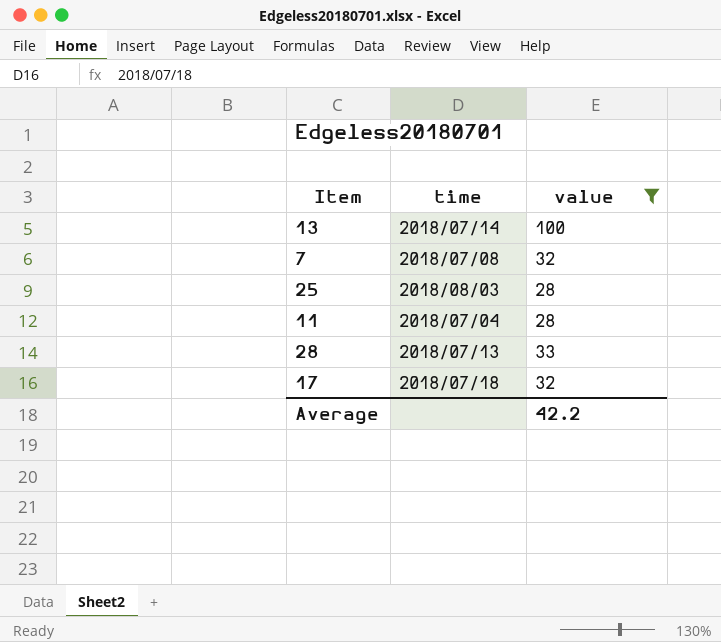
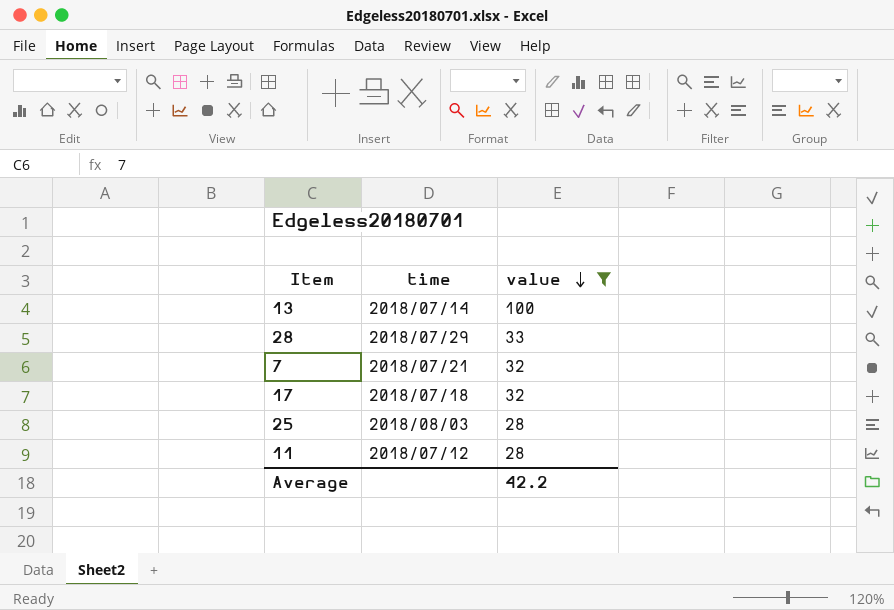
row order: none -> value descending
28 | time: 2018/07/13 -> 2018/07/29
7 | time: 2018/07/08 -> 2018/07/21
11 | time: 2018/07/04 -> 2018/07/12

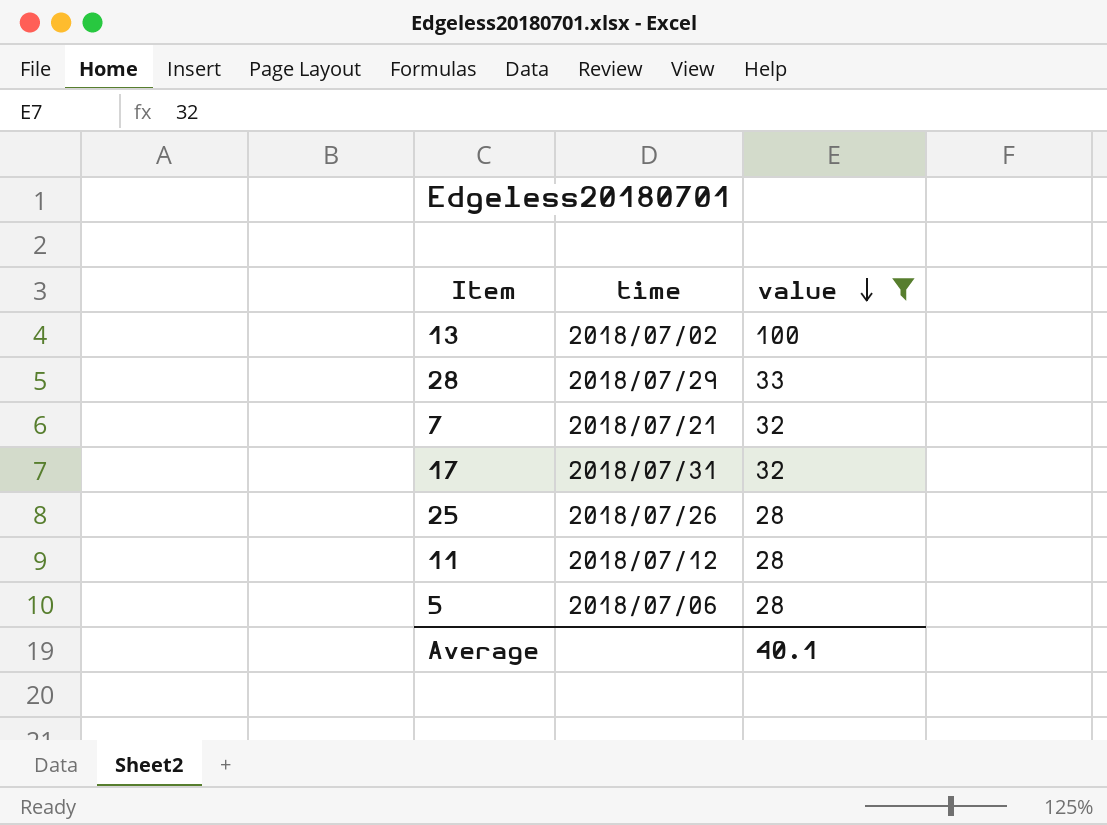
13 | time: 2018/07/14 -> 2018/07/02
17 | time: 2018/07/18 -> 2018/07/31
25 | time: 2018/08/03 -> 2018/07/26
row 5: none -> 2018/07/06 | 28
Average | value: 42.2 -> 40.1

